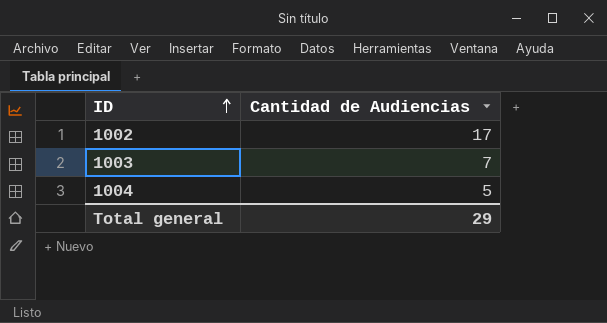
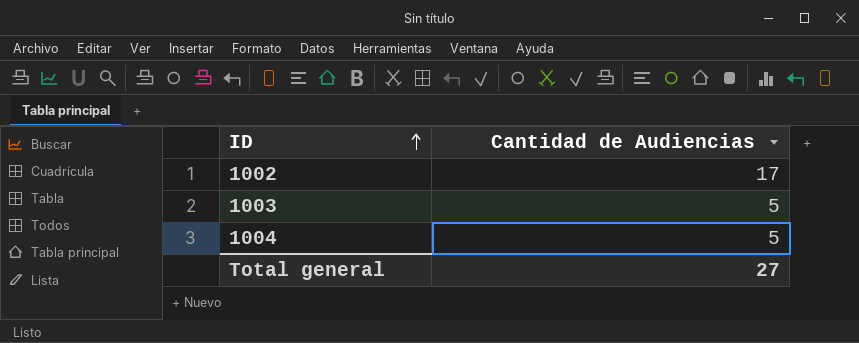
1003 | Cantidad de Audiencias: 7 -> 5
Total general | Cantidad de Audiencias: 29 -> 27

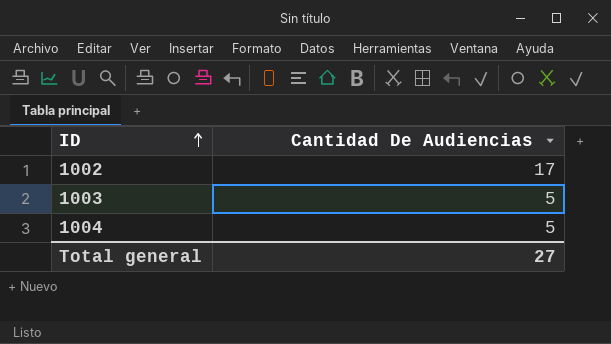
column name: Cantidad de Audiencias -> Cantidad De Audiencias

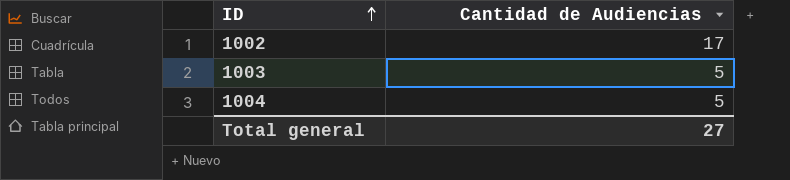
column name: Cantidad De Audiencias -> Cantidad de Audiencias

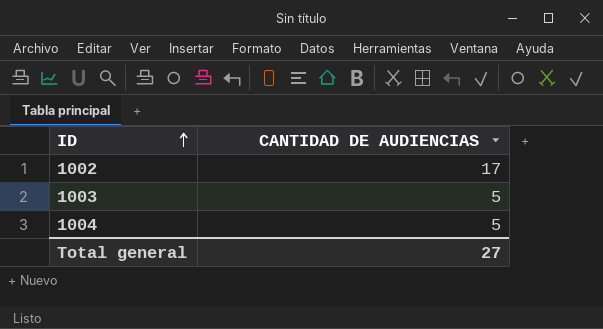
column name: Cantidad de Audiencias -> CANTIDAD DE AUDIENCIAS

